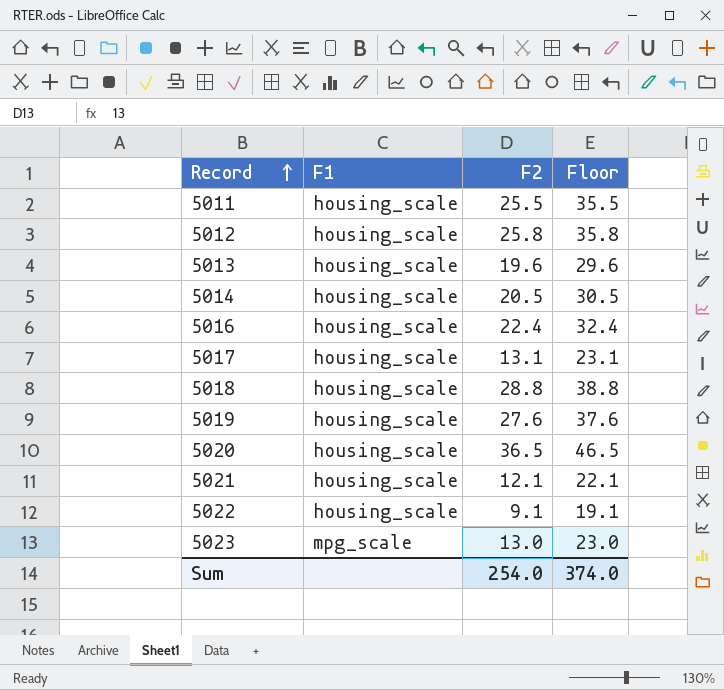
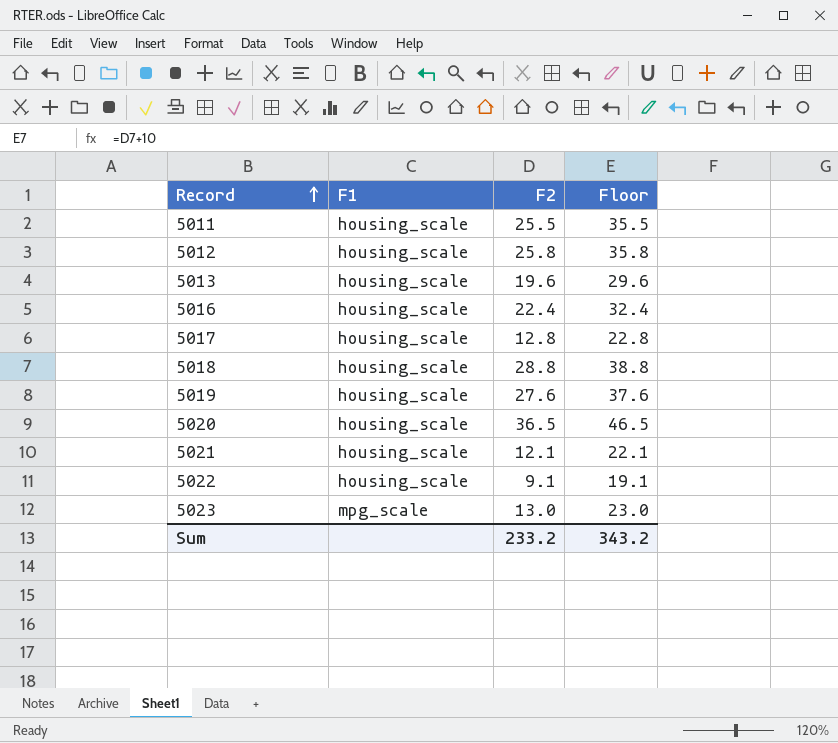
row 5014: housing_scale | 20.5 | 30.5 -> none
5017 | F2: 13.1 -> 12.8
5017 | Floor: 23.1 -> 22.8
Sum | F2: 254.0 -> 233.2
Sum | Floor: 374.0 -> 343.2

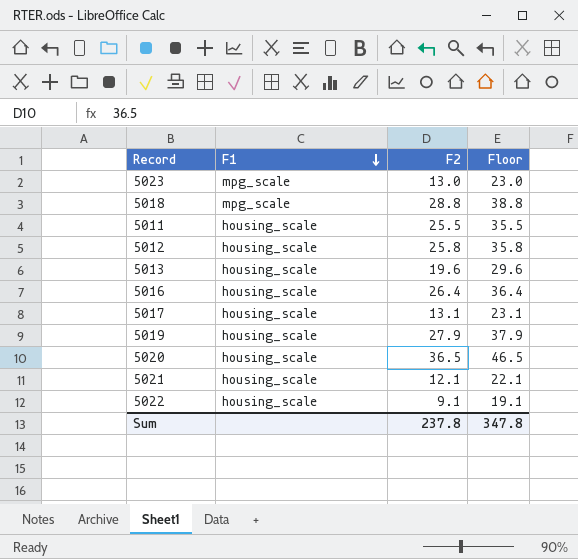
row order: Record ascending -> F1 descending
5018 | F1: housing_scale -> mpg_scale
5016 | F2: 22.4 -> 26.4
5016 | Floor: 32.4 -> 36.4
5017 | F2: 12.8 -> 13.1
5017 | Floor: 22.8 -> 23.1
5019 | F2: 27.6 -> 27.9
5019 | Floor: 37.6 -> 37.9
Sum | F2: 233.2 -> 237.8
Sum | Floor: 343.2 -> 347.8

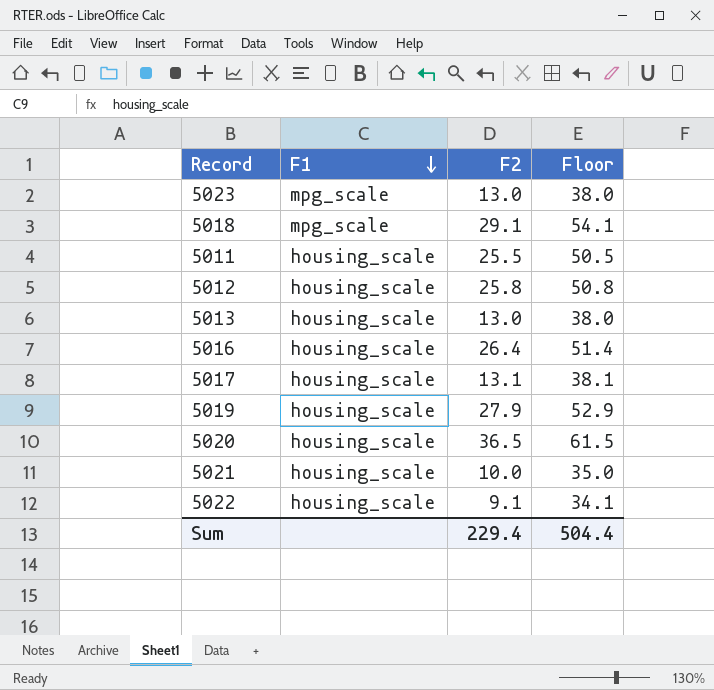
column Floor | formula: [F2] + 10 -> [F2] + 25
5018 | F2: 28.8 -> 29.1
5013 | F2: 19.6 -> 13.0
5021 | F2: 12.1 -> 10.0
Sum | F2: 237.8 -> 229.4
Sum | Floor: 347.8 -> 504.4

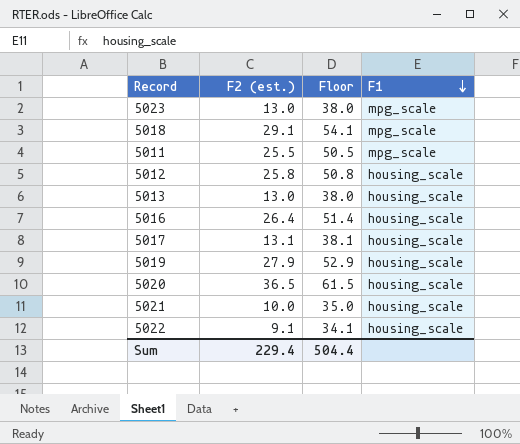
column name: F2 -> F2 (est.)
column F1 | position: 2 -> 4
5011 | F1: housing_scale -> mpg_scale

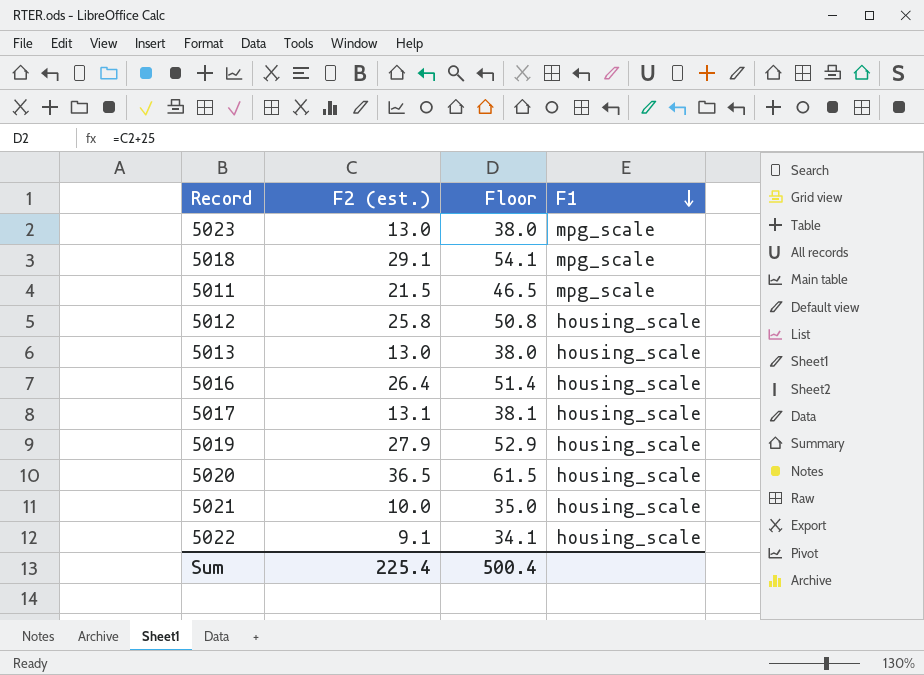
5011 | F2 (est.): 25.5 -> 21.5
5011 | Floor: 50.5 -> 46.5
Sum | F2 (est.): 229.4 -> 225.4
Sum | Floor: 504.4 -> 500.4

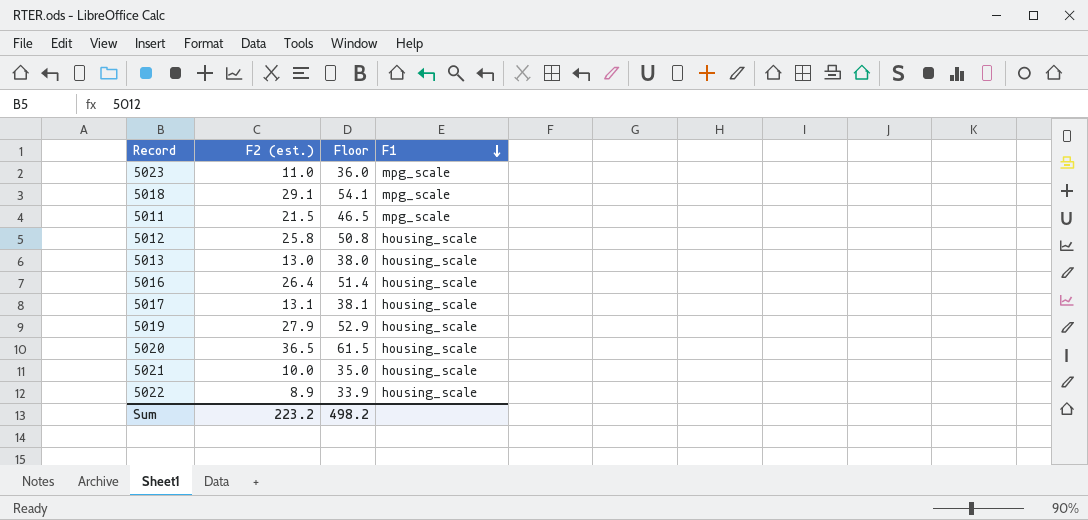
5023 | F2 (est.): 13.0 -> 11.0
5023 | Floor: 38.0 -> 36.0
5022 | F2 (est.): 9.1 -> 8.9
5022 | Floor: 34.1 -> 33.9
Sum | F2 (est.): 225.4 -> 223.2
Sum | Floor: 500.4 -> 498.2

